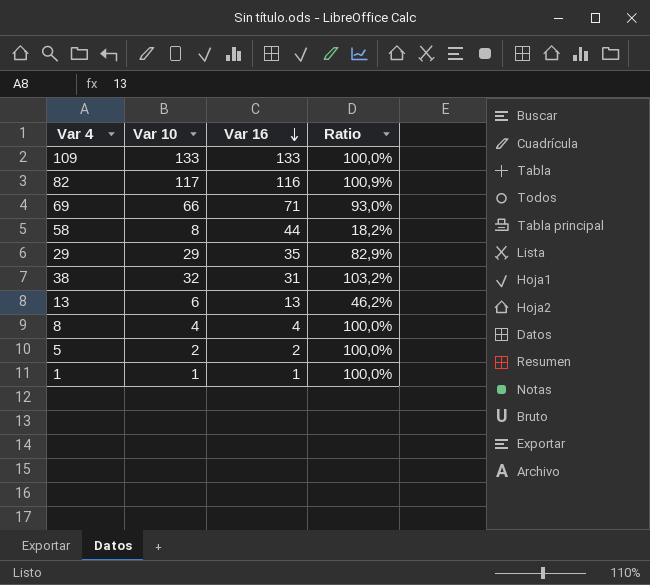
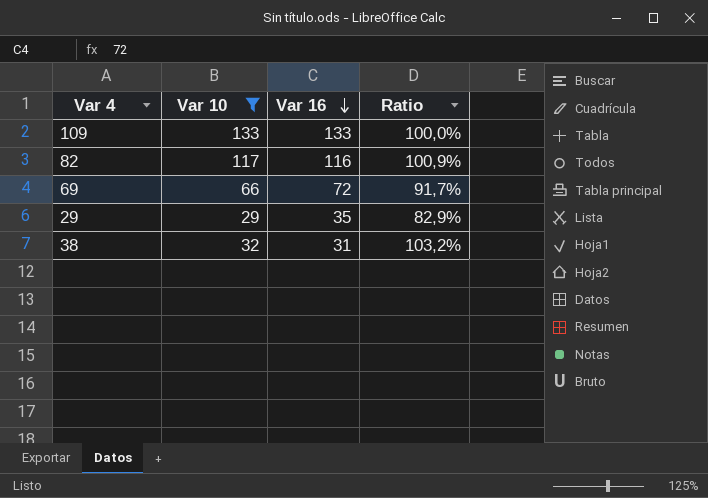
filter: none -> Var 10 >= 29
69 | Var 16: 71 -> 72
69 | Ratio: 93,0% -> 91,7%

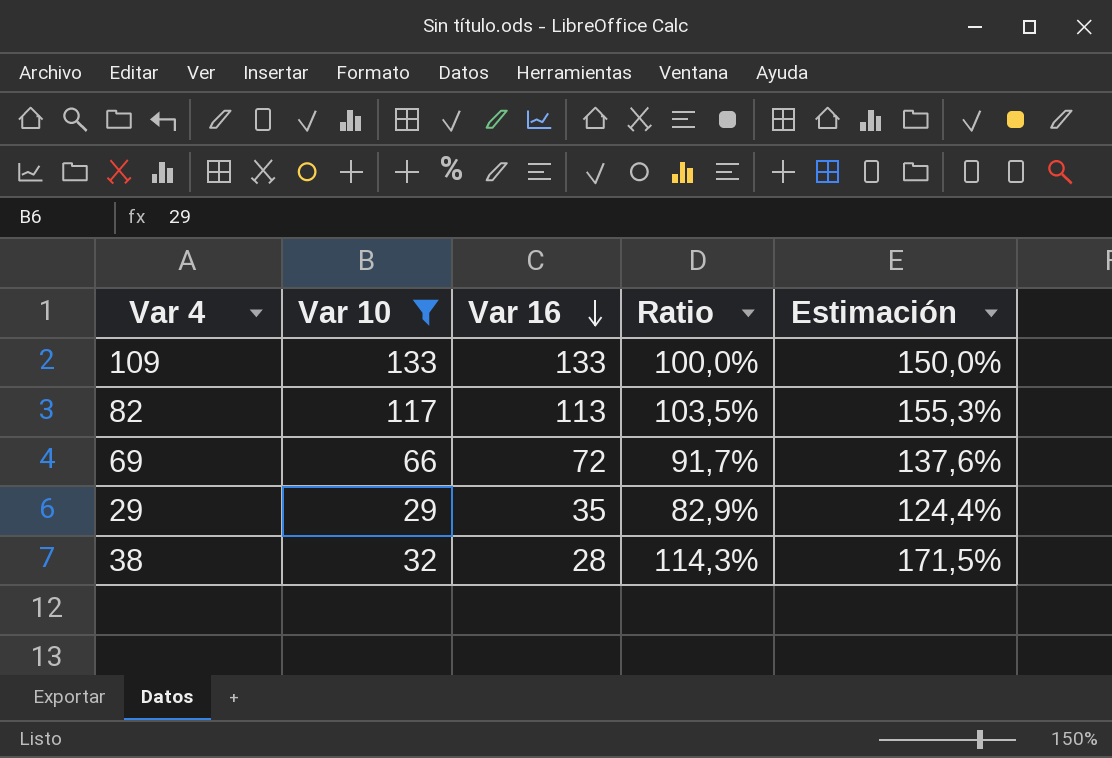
column Estimación | formula: none -> [Ratio] * 1,5
82 | Var 16: 116 -> 113
82 | Ratio: 100,9% -> 103,5%
38 | Var 16: 31 -> 28
38 | Ratio: 103,2% -> 114,3%

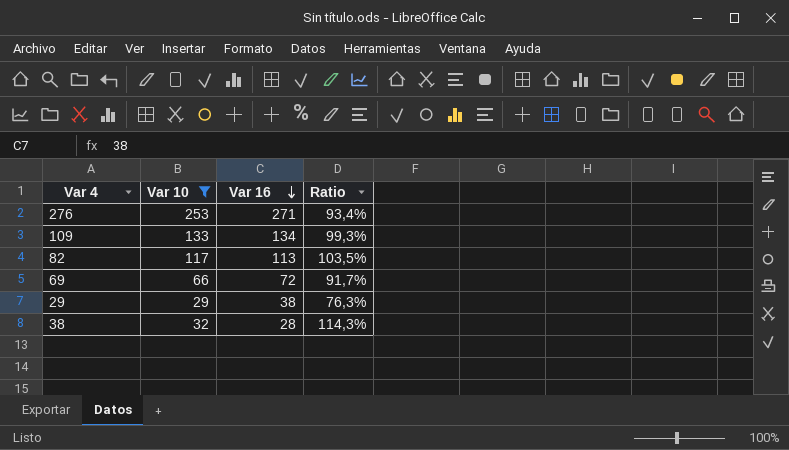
column Estimación | formula: [Ratio] * 1,5 -> none
row 276: none -> 253 | 271 | 93,4%
109 | Var 16: 133 -> 134
109 | Ratio: 100,0% -> 99,3%
29 | Var 16: 35 -> 38
29 | Ratio: 82,9% -> 76,3%

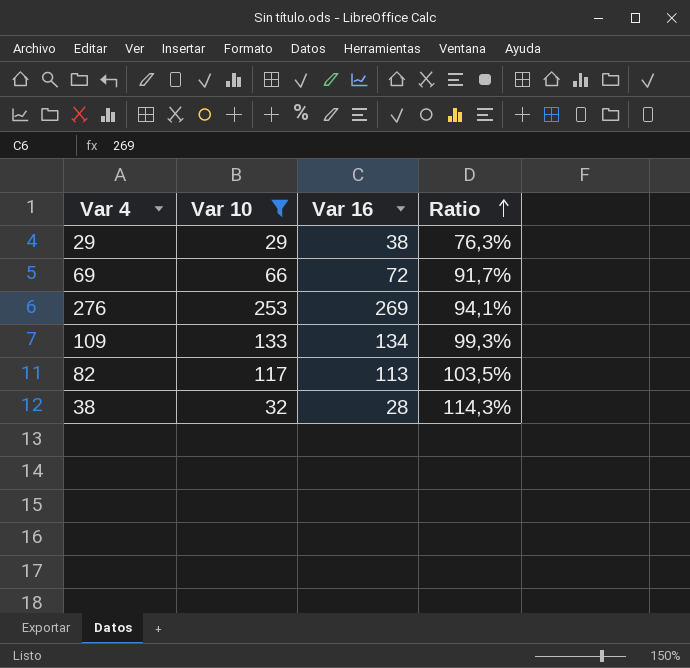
row order: Var 16 descending -> Ratio ascending
276 | Var 16: 271 -> 269
276 | Ratio: 93,4% -> 94,1%

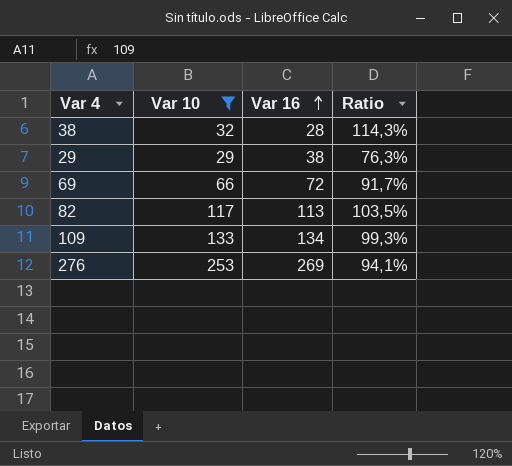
row order: Ratio ascending -> Var 16 ascending

